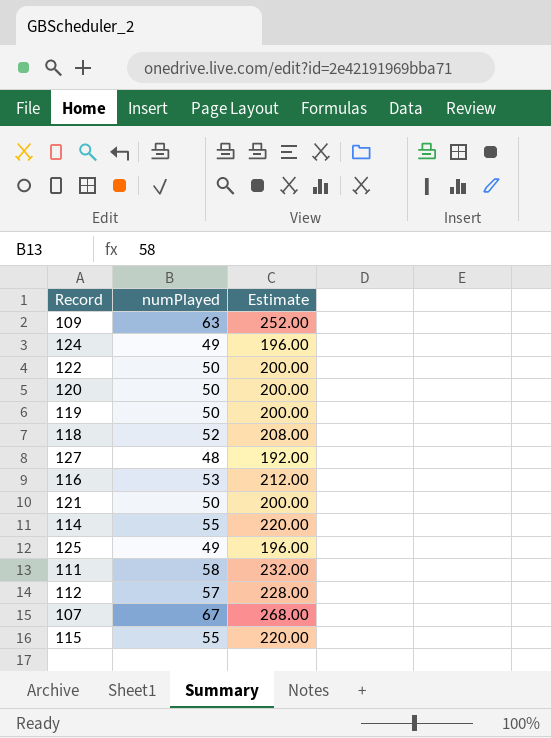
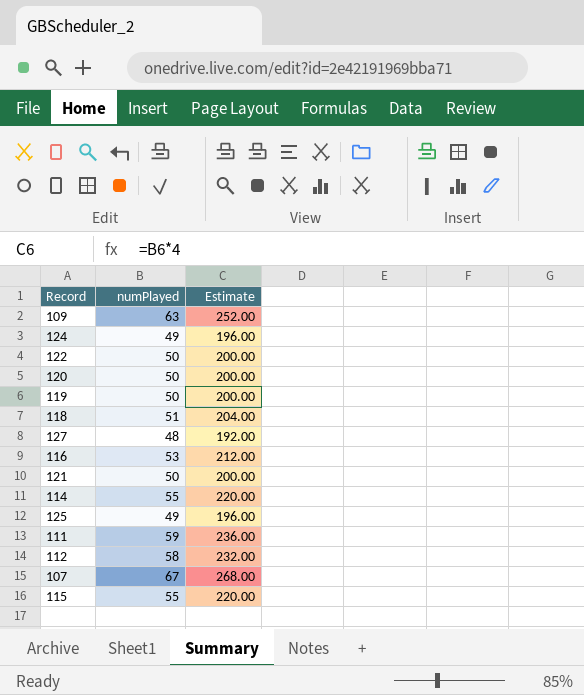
118 | numPlayed: 52 -> 51
118 | Estimate: 208.00 -> 204.00
111 | numPlayed: 58 -> 59
111 | Estimate: 232.00 -> 236.00
112 | numPlayed: 57 -> 58
112 | Estimate: 228.00 -> 232.00

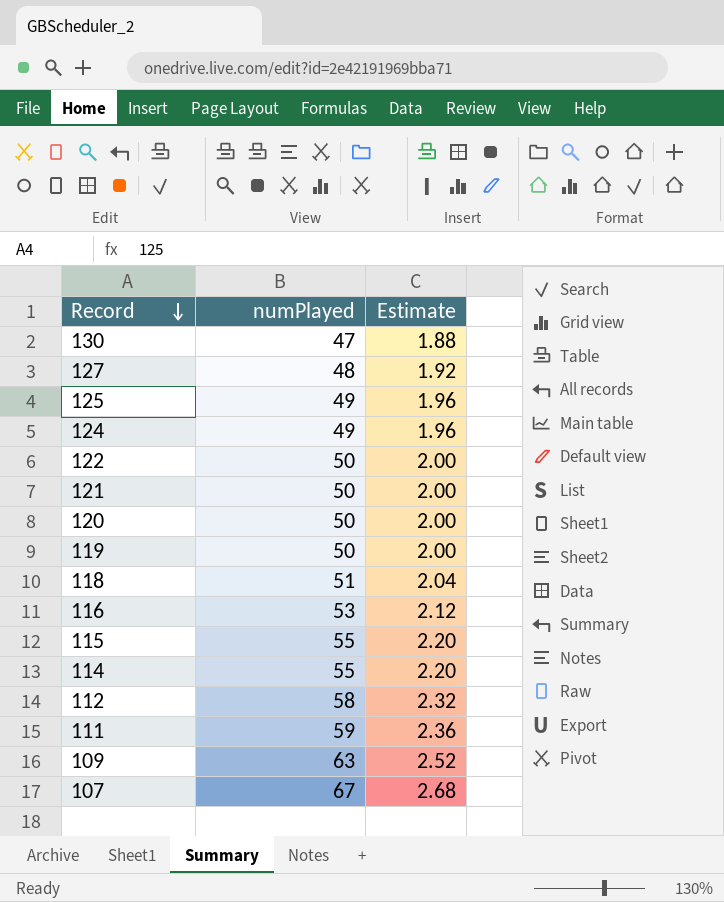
row order: none -> Record descending
column Estimate | formula: [numPlayed] * 4 -> [numPlayed] * 0.04
row 130: none -> 47 | 1.88

